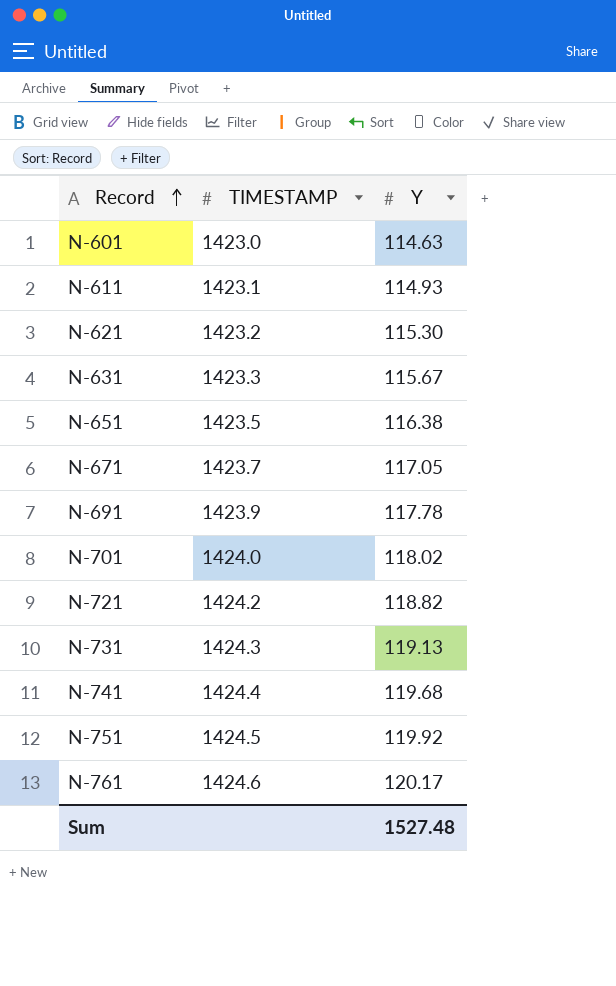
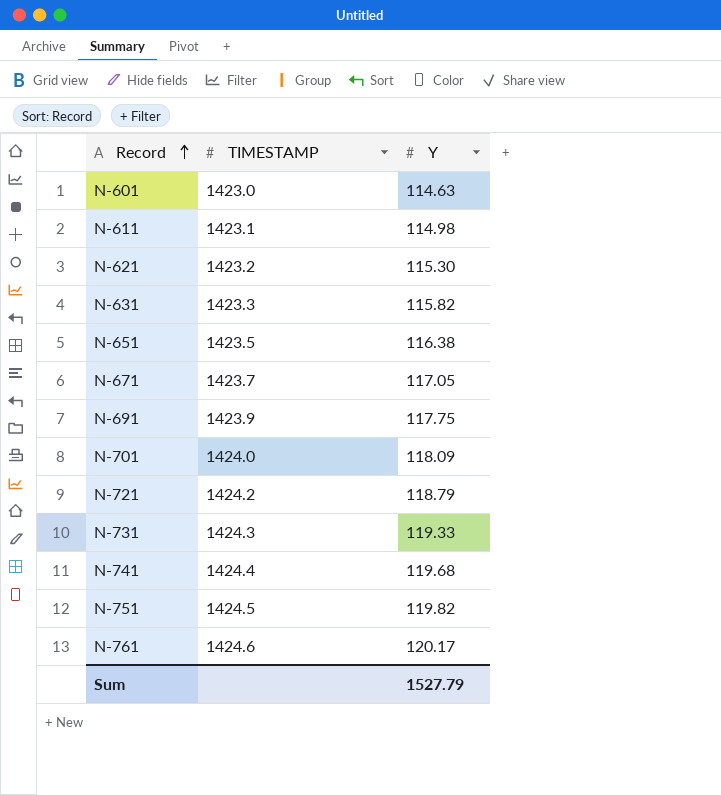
N-611 | Y: 114.93 -> 114.98
N-631 | Y: 115.67 -> 115.82
N-691 | Y: 117.78 -> 117.75
N-701 | Y: 118.02 -> 118.09
N-721 | Y: 118.82 -> 118.79
N-731 | Y: 119.13 -> 119.33
N-751 | Y: 119.92 -> 119.82
Sum | Y: 1527.48 -> 1527.79

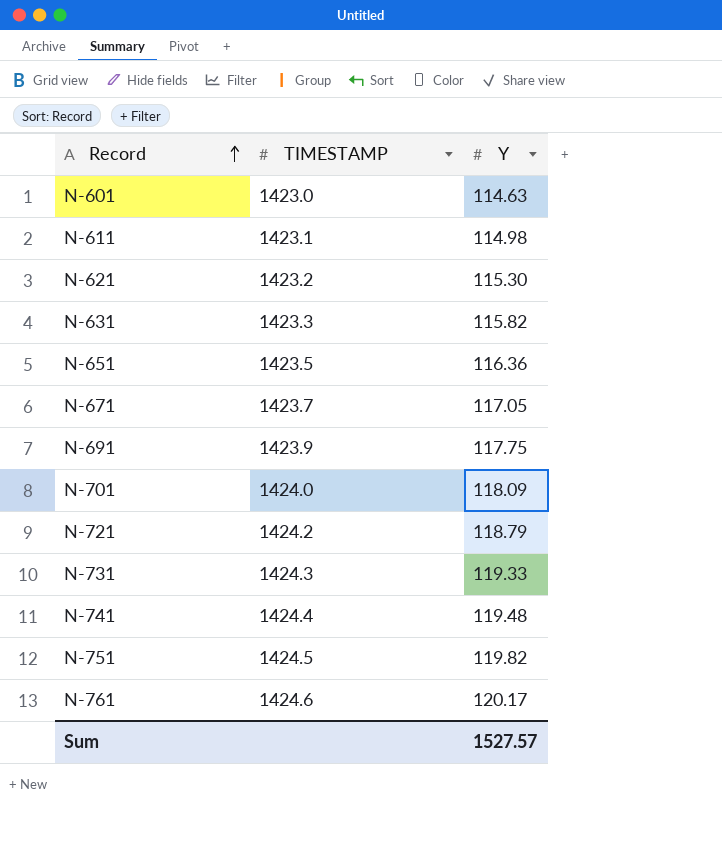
N-651 | Y: 116.38 -> 116.36
N-741 | Y: 119.68 -> 119.48
Sum | Y: 1527.79 -> 1527.57

